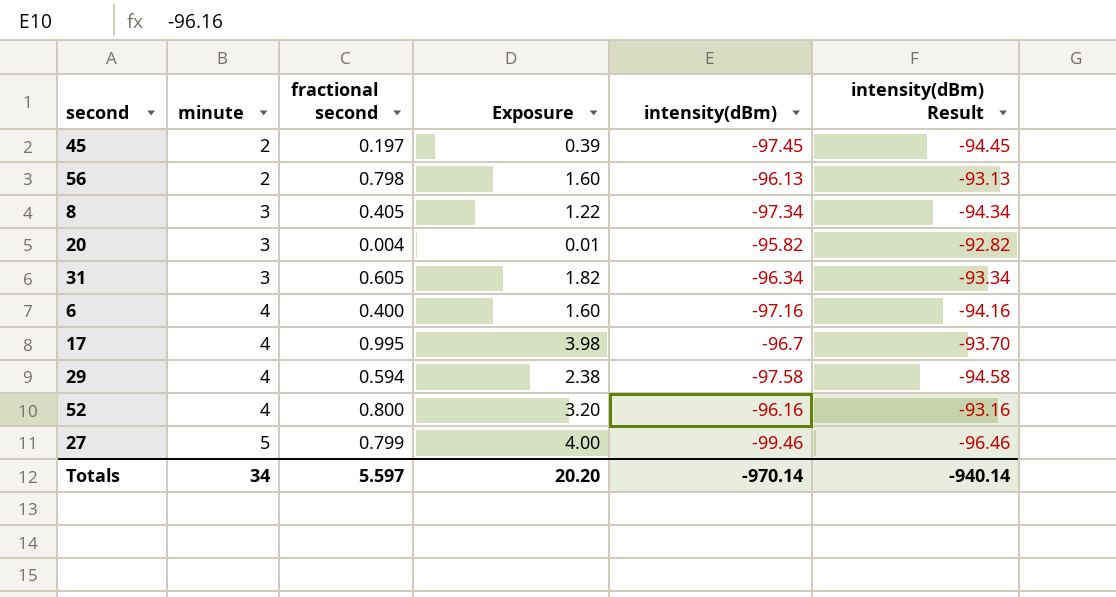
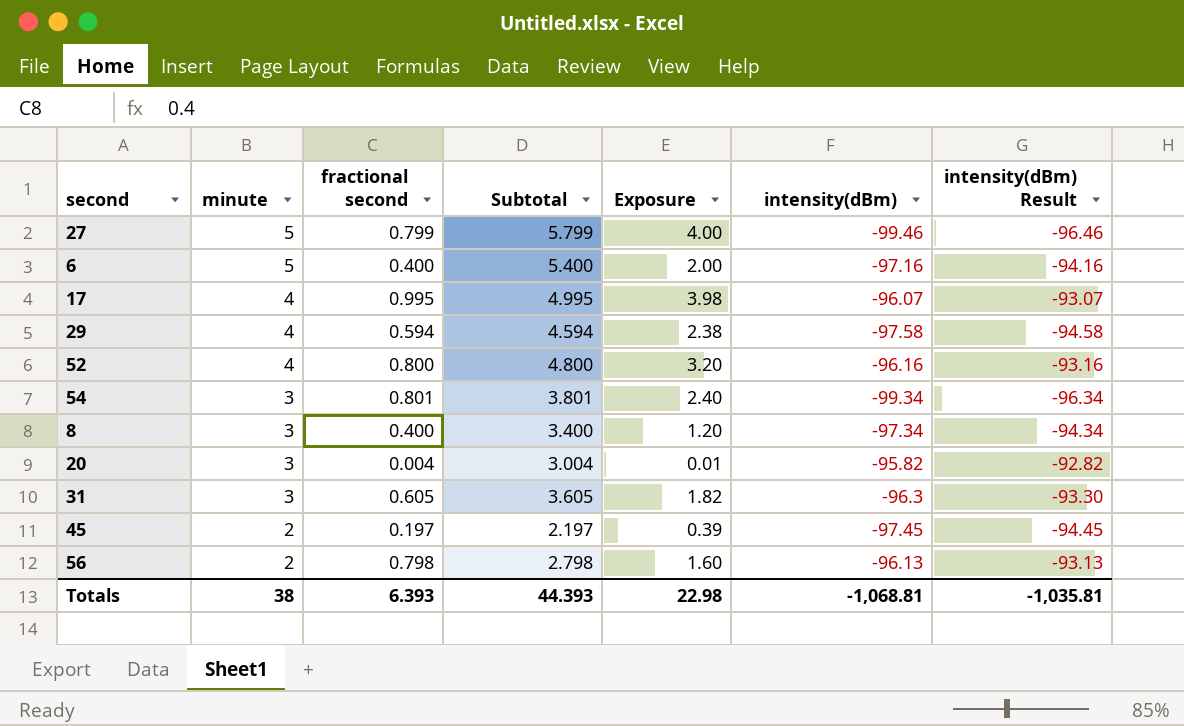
row order: minute ascending -> minute descending
column Subtotal | formula: none -> [minute] + [fractional second]
6 | minute: 4 -> 5
6 | Exposure: 1.60 -> 2.00
17 | intensity(dBm): -96.7 -> -96.07
17 | intensity(dBm) Result: -93.70 -> -93.07
row 54: none -> 3 | 0.801 | 3.801 | 2.40 | -99.34 | -96.34
8 | fractional second: 0.405 -> 0.400
8 | Exposure: 1.22 -> 1.20
31 | intensity(dBm): -96.34 -> -96.3
31 | intensity(dBm) Result: -93.34 -> -93.30
Totals | minute: 34 -> 38
Totals | fractional second: 5.597 -> 6.393
Totals | Exposure: 20.20 -> 22.98
Totals | intensity(dBm): -970.14 -> -1,068.81
Totals | intensity(dBm) Result: -940.14 -> -1,035.81

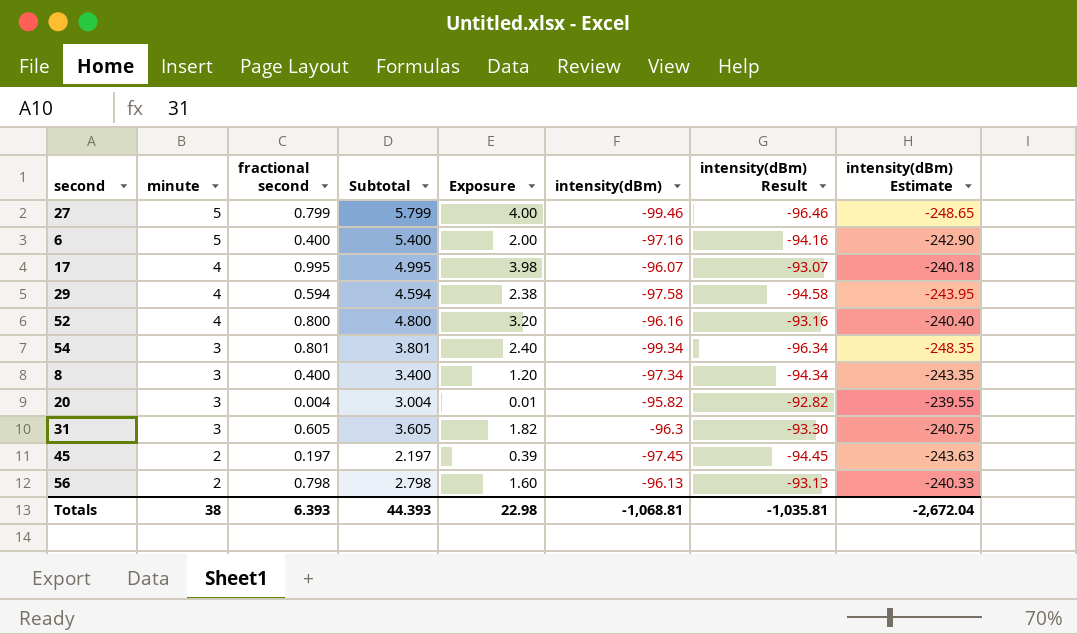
column intensity(dBm) Estimate | formula: none -> [intensity(dBm)] * 2.5

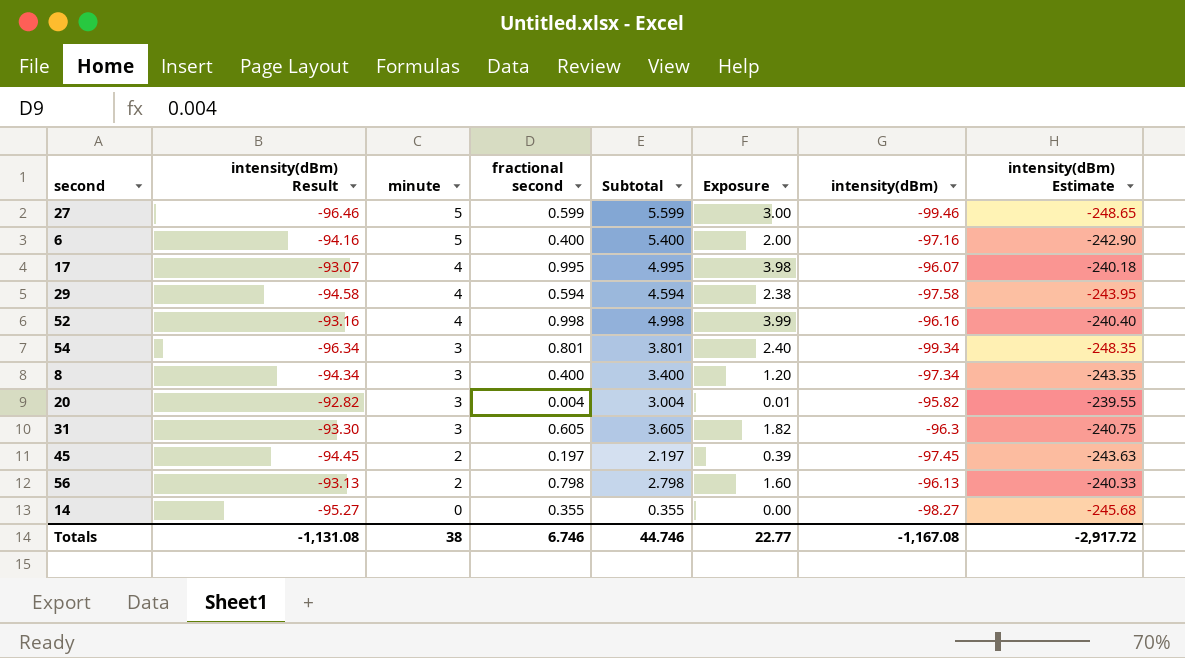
column intensity(dBm) Result | position: 7 -> 2
27 | fractional second: 0.799 -> 0.599
27 | Subtotal: 5.799 -> 5.599
27 | Exposure: 4.00 -> 3.00
52 | fractional second: 0.800 -> 0.998
52 | Subtotal: 4.800 -> 4.998
52 | Exposure: 3.20 -> 3.99
row 14: none -> -95.27 | 0 | 0.355 | 0.355 | 0.00 | -98.27 | -245.68
Totals | intensity(dBm) Result: -1,035.81 -> -1,131.08
Totals | fractional second: 6.393 -> 6.746
Totals | Subtotal: 44.393 -> 44.746
Totals | Exposure: 22.98 -> 22.77
Totals | intensity(dBm): -1,068.81 -> -1,167.08
Totals | intensity(dBm) Estimate: -2,672.04 -> -2,917.72

